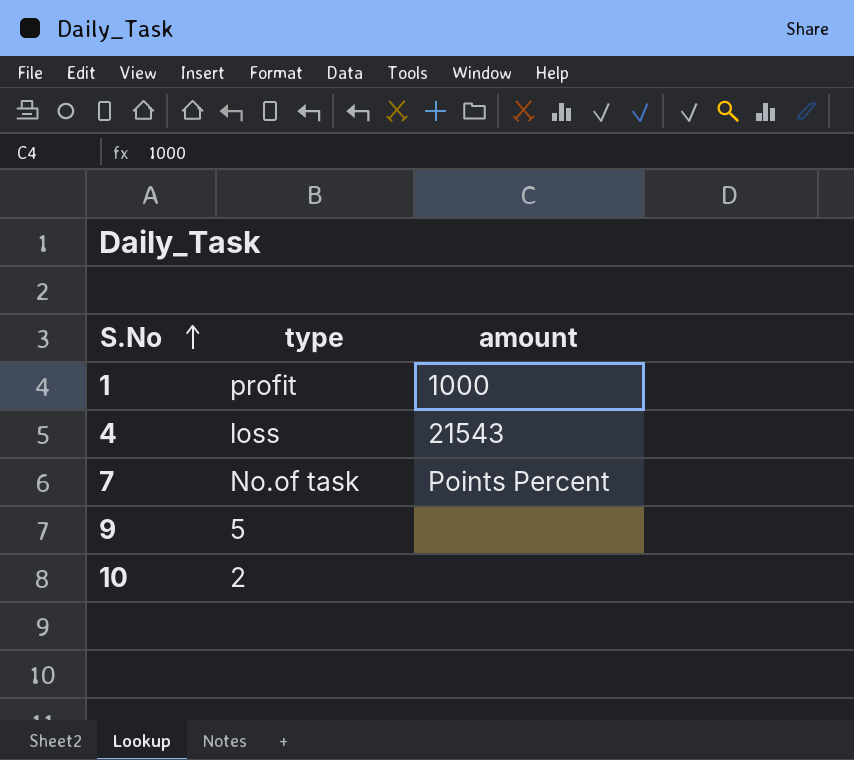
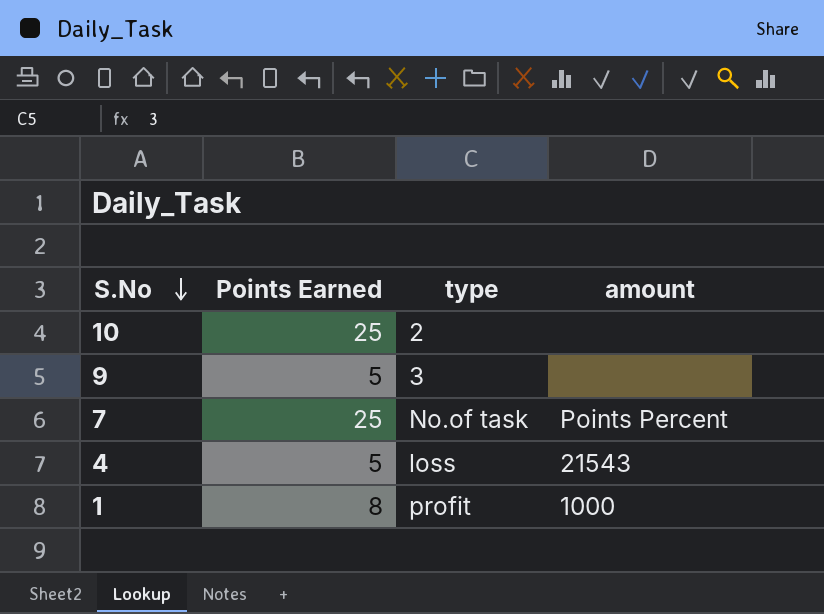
row order: S.No ascending -> S.No descending
column Points Earned | position: none -> 2
9 | type: 5 -> 3

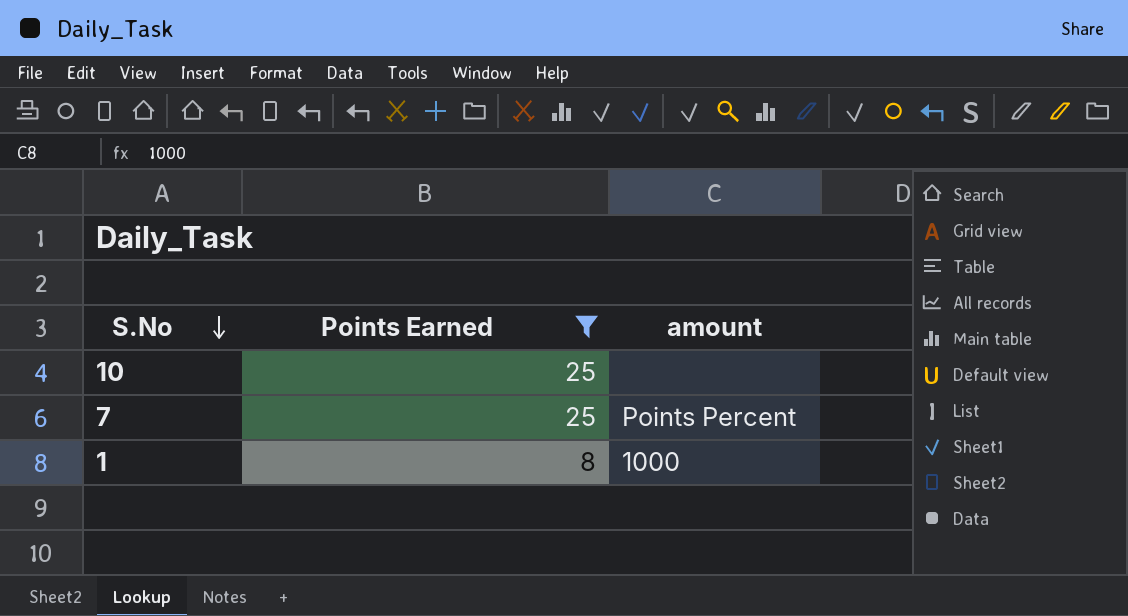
filter: none -> Points Earned != 5
column type | position: 3 -> none

